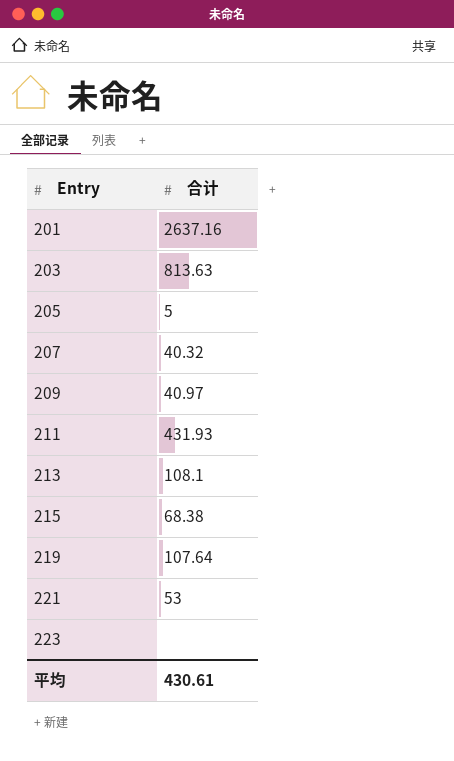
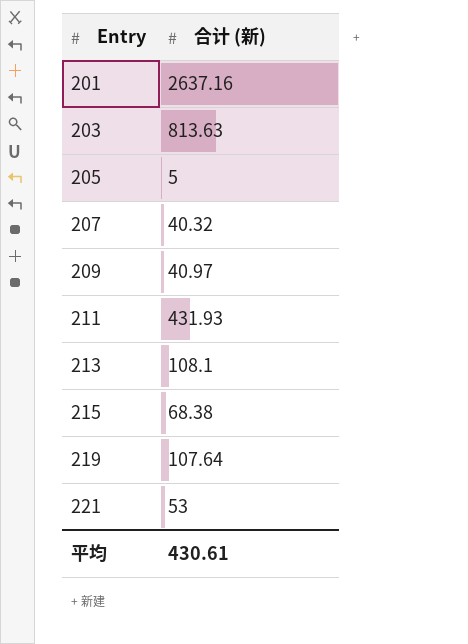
column name: 合计 -> 合计 (新)
row 223: none -> none

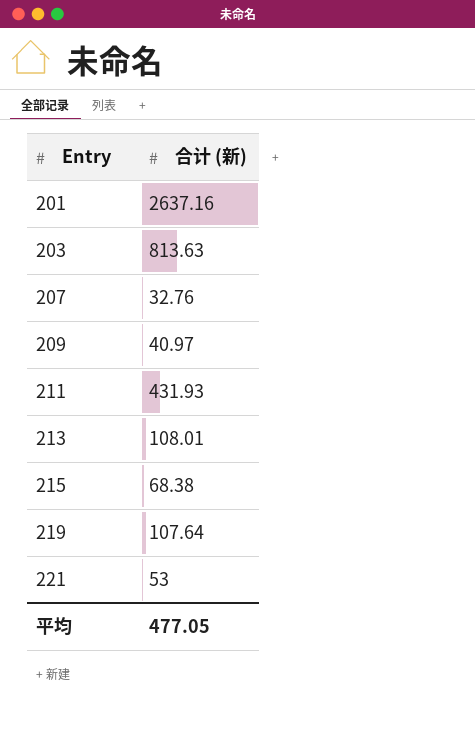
row 205: 5 -> none
207 | 合计 (新): 40.32 -> 32.76
213 | 合计 (新): 108.1 -> 108.01
平均 | 合计 (新): 430.61 -> 477.05

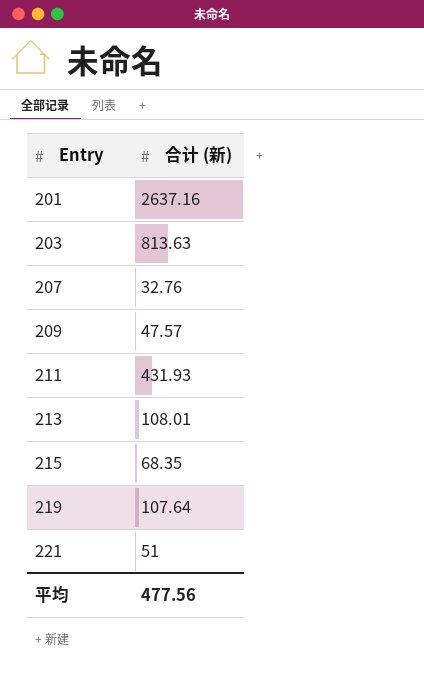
209 | 合计 (新): 40.97 -> 47.57
215 | 合计 (新): 68.38 -> 68.35
221 | 合计 (新): 53 -> 51
平均 | 合计 (新): 477.05 -> 477.56

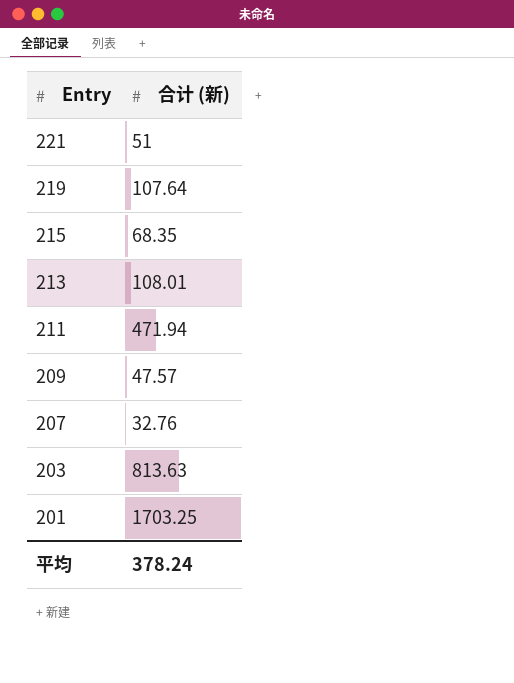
row order: Entry ascending -> Entry descending
211 | 合计 (新): 431.93 -> 471.94
201 | 合计 (新): 2637.16 -> 1703.25
平均 | 合计 (新): 477.56 -> 378.24

